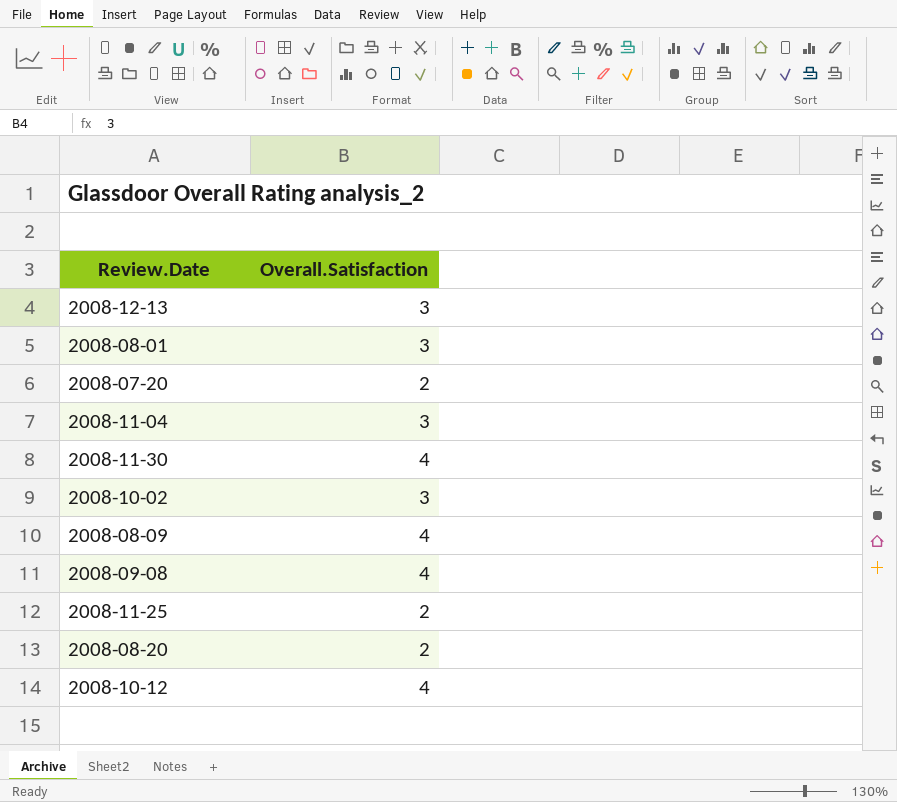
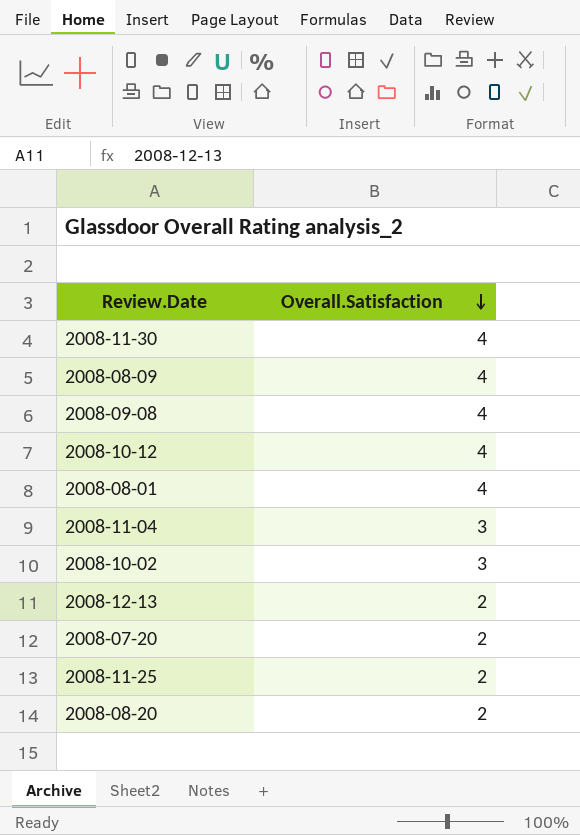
row order: none -> Overall.Satisfaction descending
2008-08-01 | Overall.Satisfaction: 3 -> 4
2008-12-13 | Overall.Satisfaction: 3 -> 2

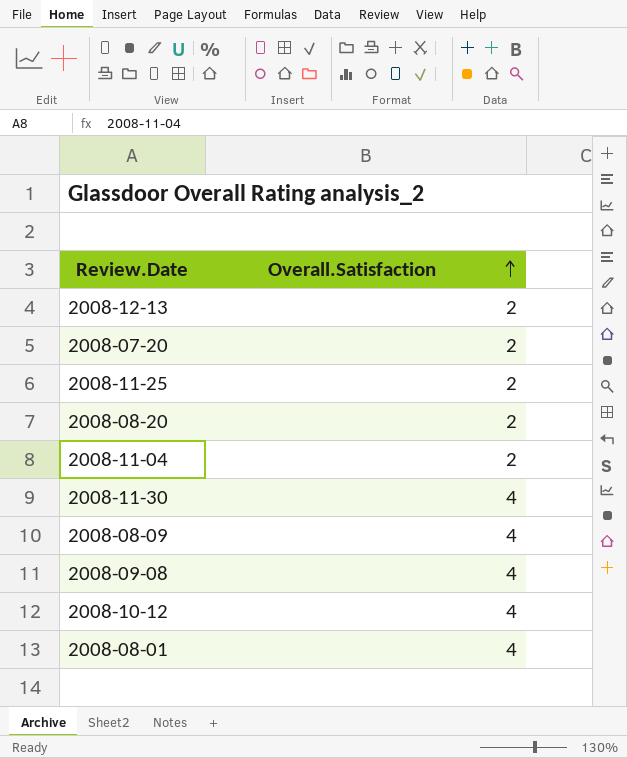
row order: Overall.Satisfaction descending -> Overall.Satisfaction ascending
row 2008-10-02: 3 -> none
2008-11-04 | Overall.Satisfaction: 3 -> 2

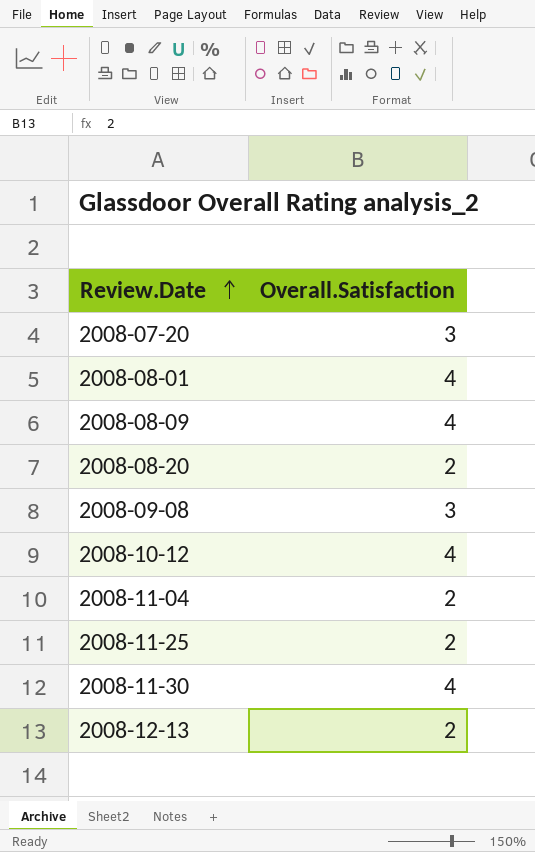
row order: Overall.Satisfaction ascending -> Review.Date ascending
2008-07-20 | Overall.Satisfaction: 2 -> 3
2008-09-08 | Overall.Satisfaction: 4 -> 3

